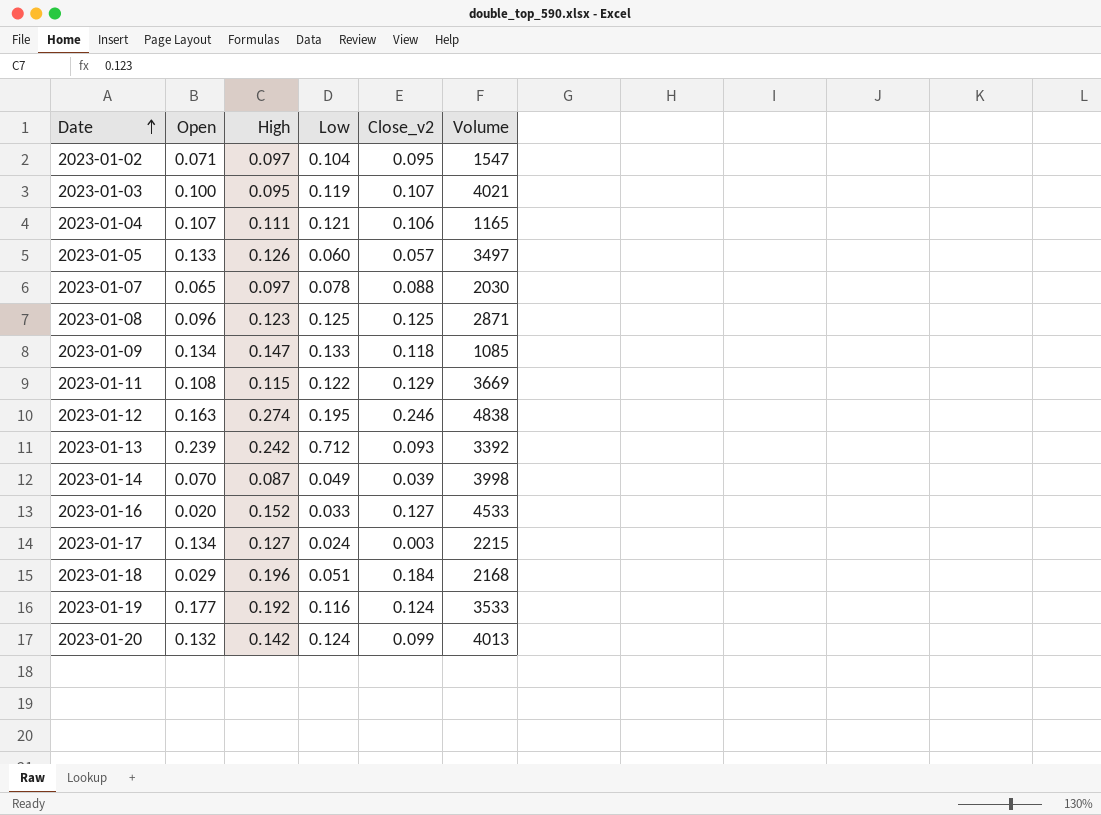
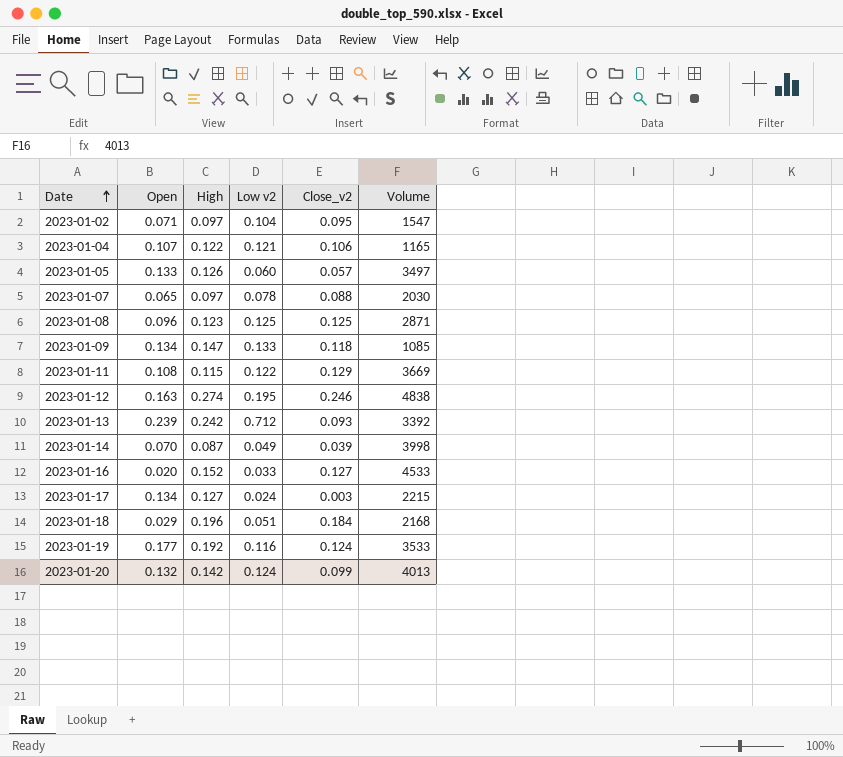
column name: Low -> Low v2
row 2023-01-03: 0.100 | 0.095 | 0.119 | 0.107 | 4021 -> none
2023-01-04 | High: 0.111 -> 0.122

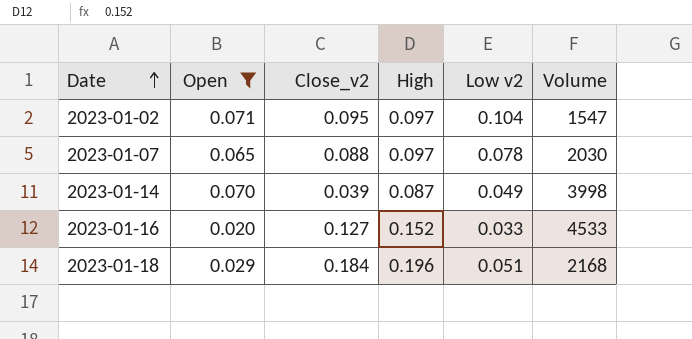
filter: none -> Open <= 0.071
column Close_v2 | position: 5 -> 3

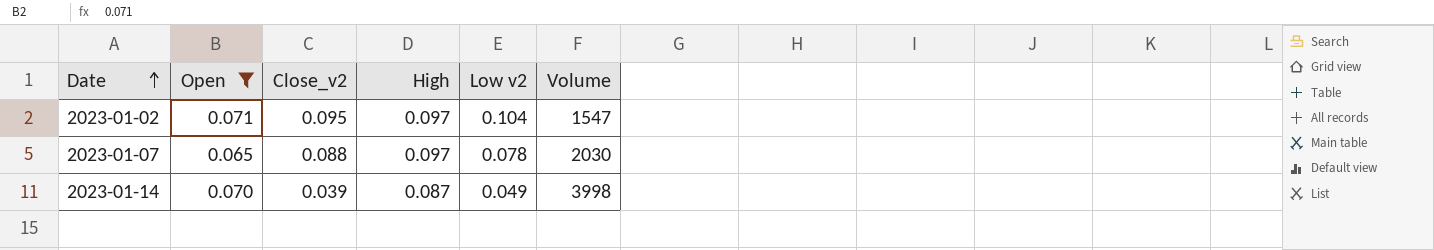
row 2023-01-16: 0.020 | 0.127 | 0.152 | 0.033 | 4533 -> none
row 2023-01-18: 0.029 | 0.184 | 0.196 | 0.051 | 2168 -> none

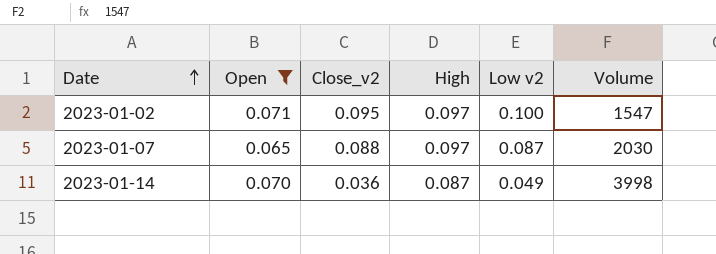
2023-01-02 | Low v2: 0.104 -> 0.100
2023-01-07 | Low v2: 0.078 -> 0.087
2023-01-14 | Close_v2: 0.039 -> 0.036

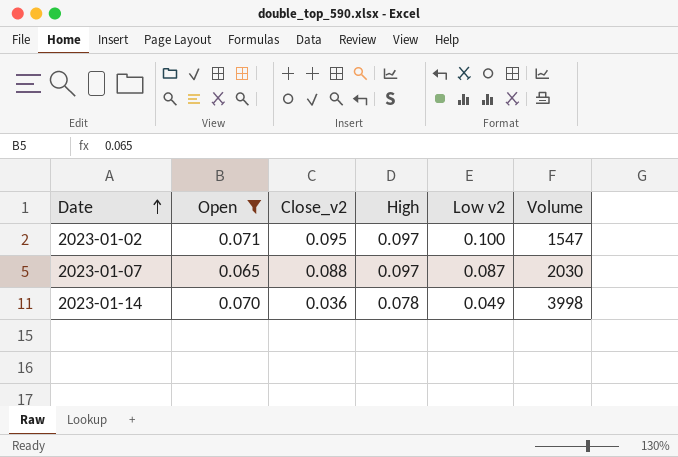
2023-01-14 | High: 0.087 -> 0.078

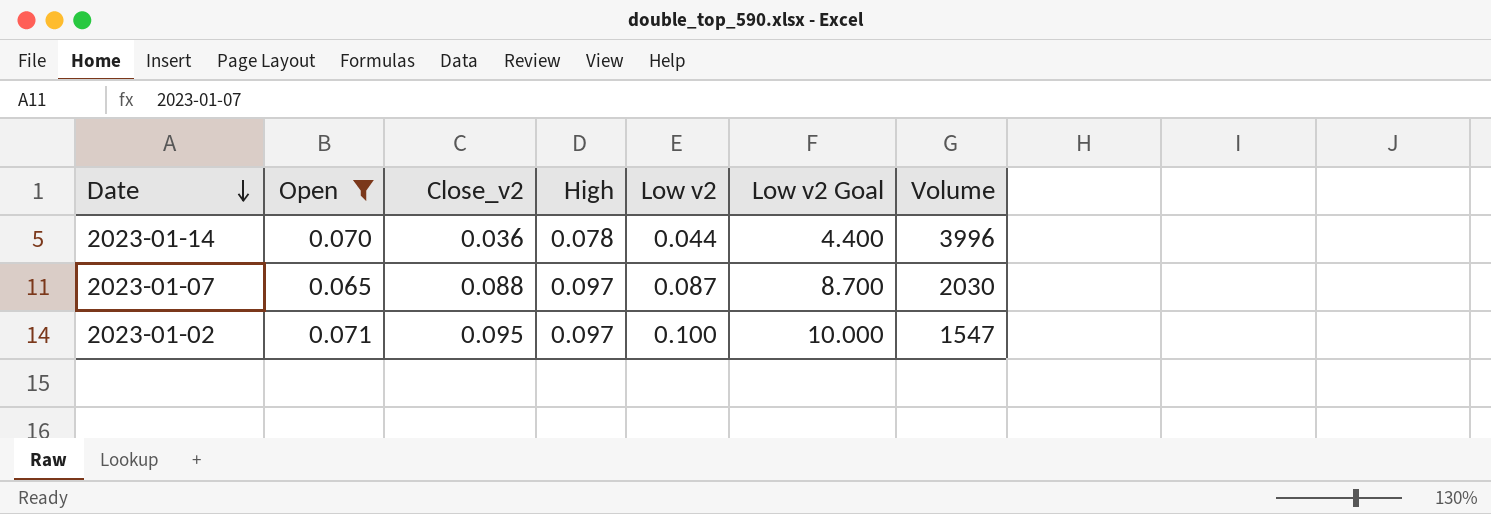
row order: Date ascending -> Date descending
column Low v2 Goal | formula: none -> [Low v2] * 100
2023-01-14 | Low v2: 0.049 -> 0.044
2023-01-14 | Volume: 3998 -> 3996

